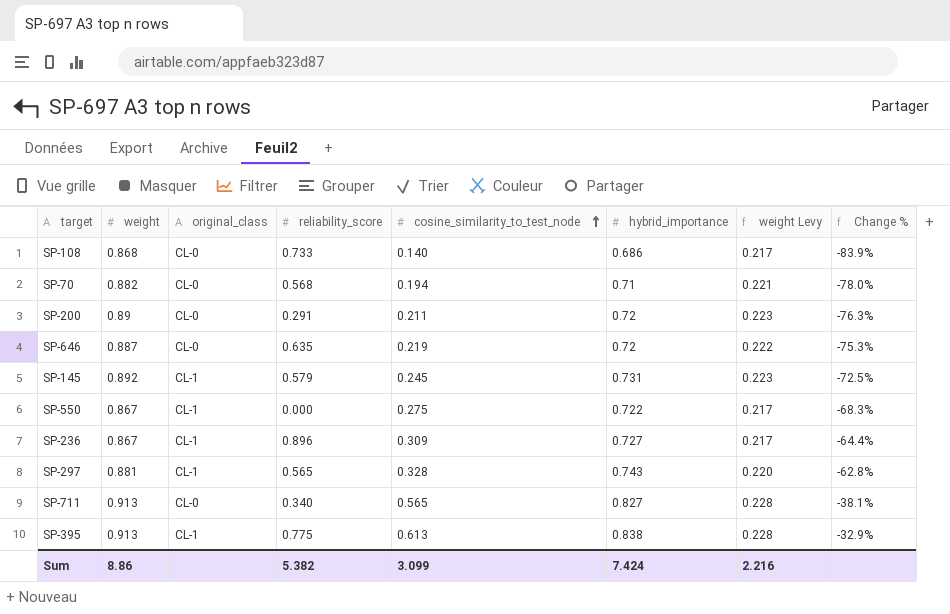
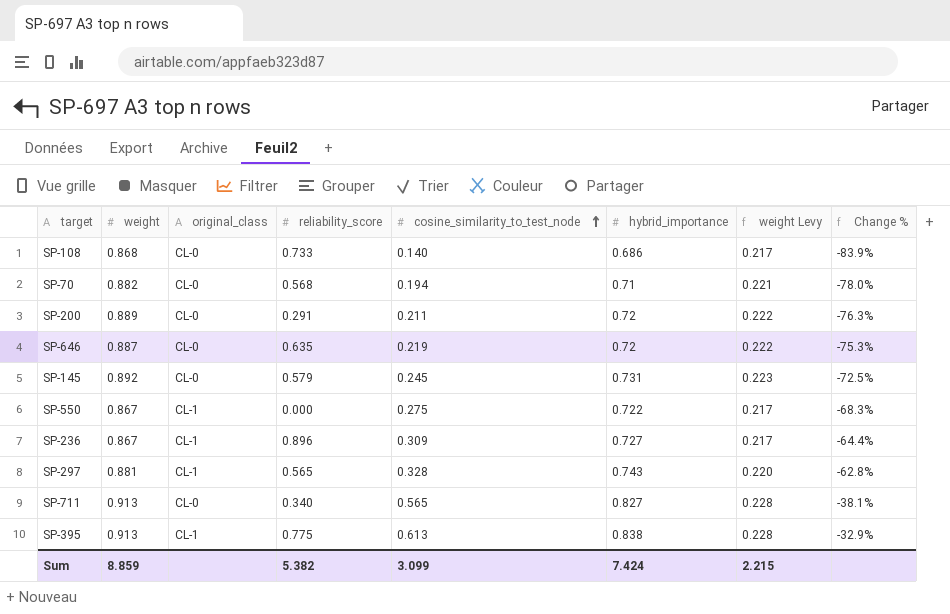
SP-200 | weight: 0.89 -> 0.889
SP-200 | weight Levy: 0.223 -> 0.222
SP-145 | original_class: CL-1 -> CL-0
Sum | weight: 8.86 -> 8.859
Sum | weight Levy: 2.216 -> 2.215

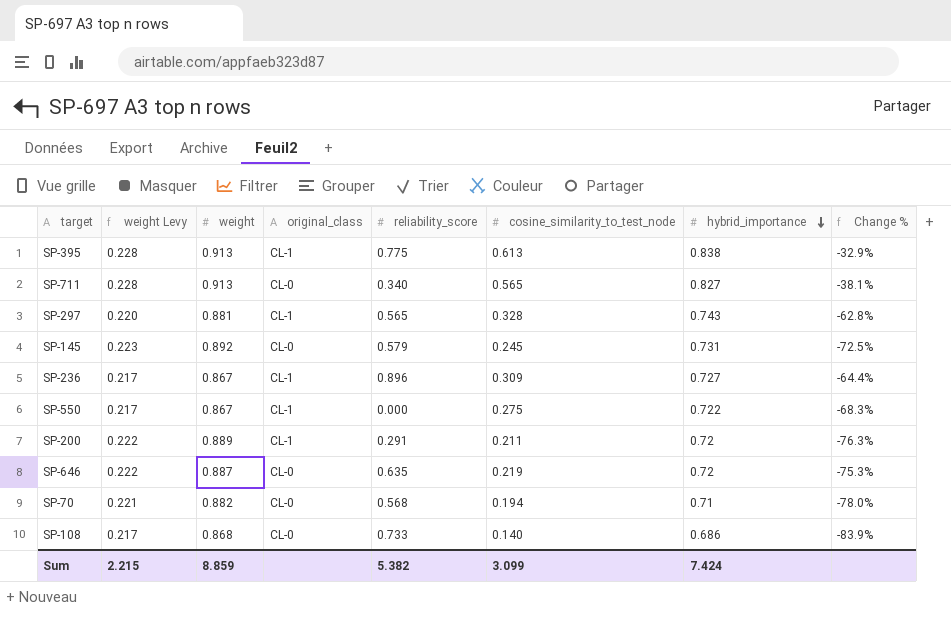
row order: cosine_similarity_to_test_node ascending -> hybrid_importance descending
column weight Levy | position: 7 -> 2
SP-200 | original_class: CL-0 -> CL-1

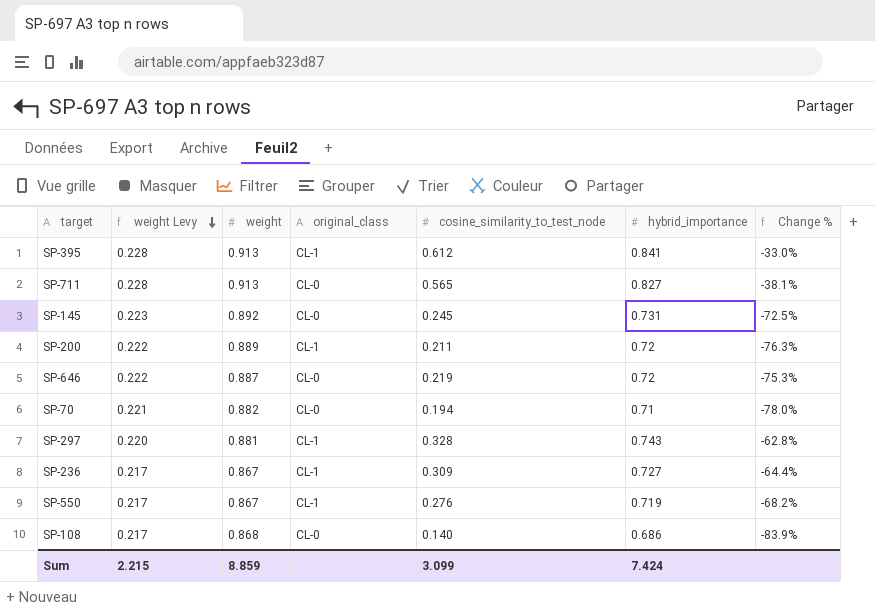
row order: hybrid_importance descending -> weight Levy descending
column reliability_score | position: 5 -> none
SP-395 | cosine_similarity_to_test_node: 0.613 -> 0.612
SP-395 | hybrid_importance: 0.838 -> 0.841
SP-395 | Change %: -32.9% -> -33.0%
SP-550 | cosine_similarity_to_test_node: 0.275 -> 0.276
SP-550 | hybrid_importance: 0.722 -> 0.719
SP-550 | Change %: -68.3% -> -68.2%

